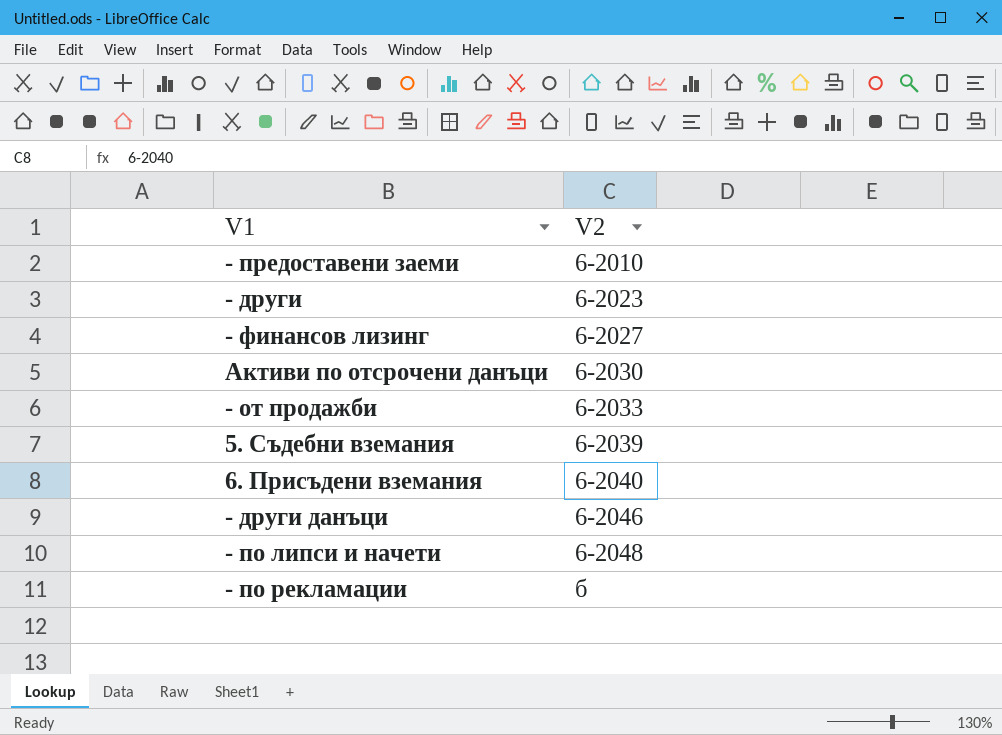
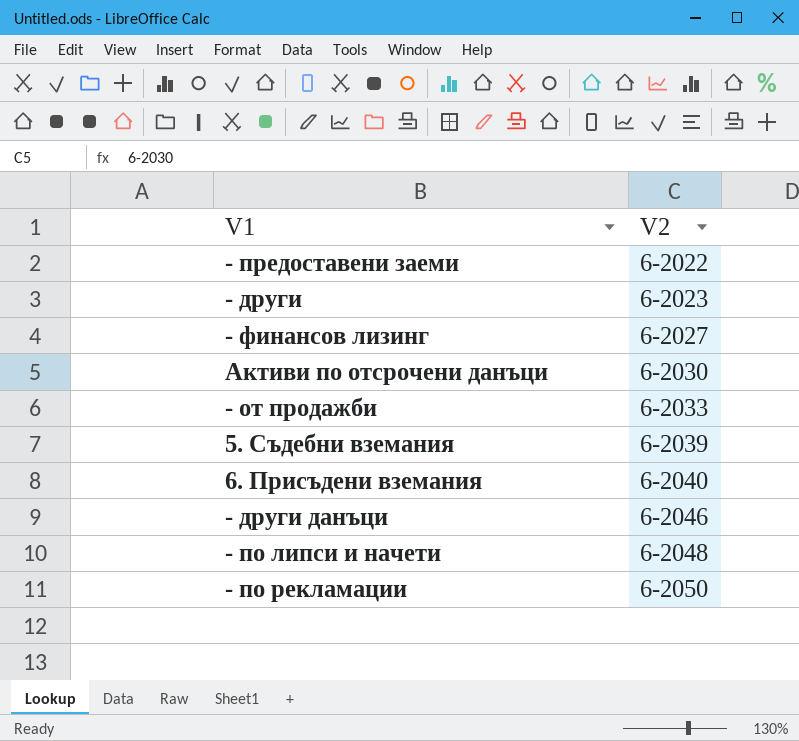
- предоставени заеми | V2: 6-2010 -> 6-2022
- по рекламации | V2: б -> 6-2050

